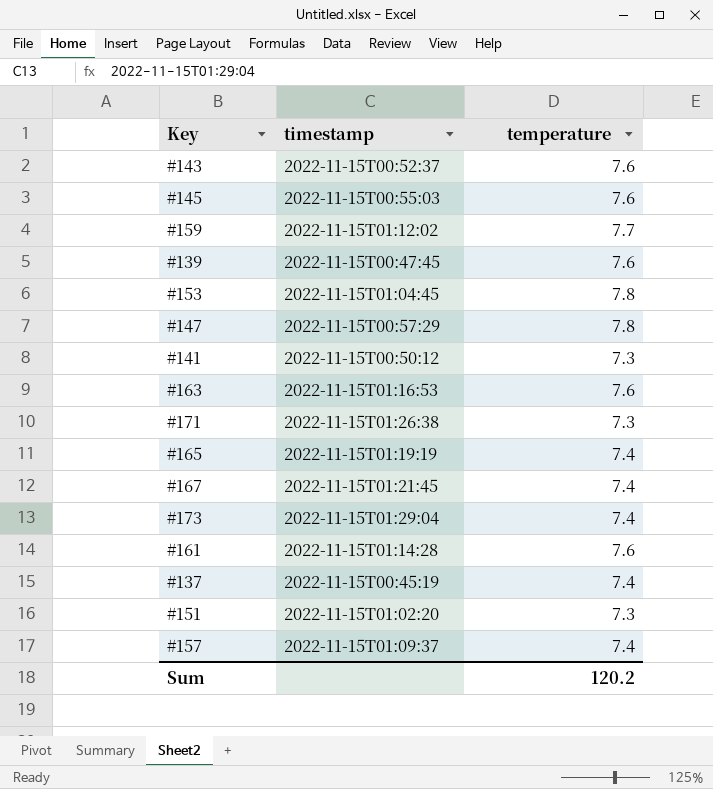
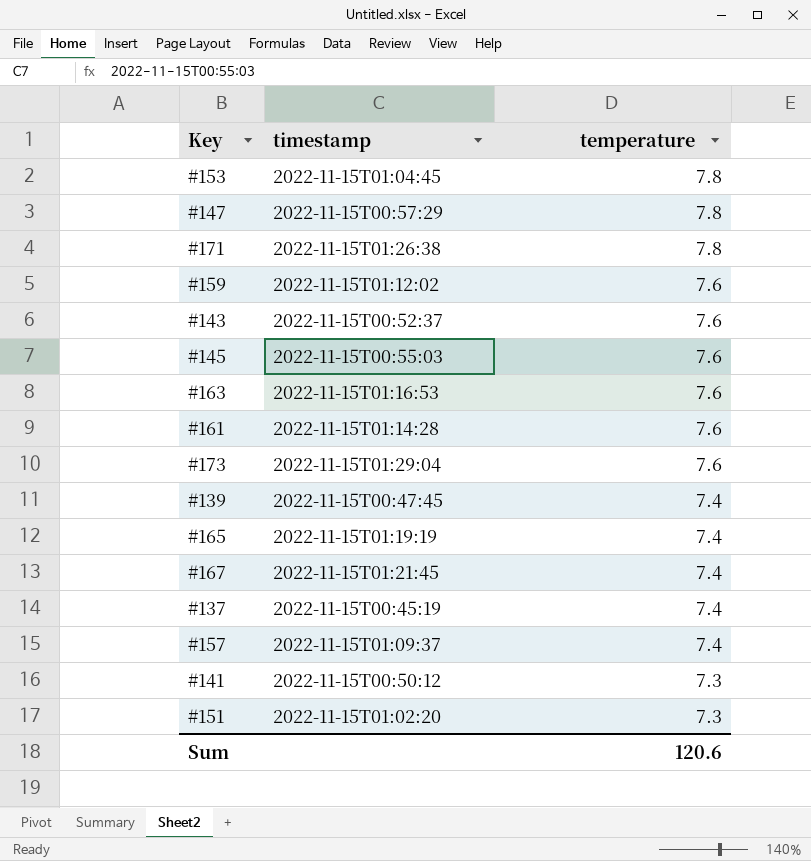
row order: none -> temperature descending
#171 | temperature: 7.3 -> 7.8
#159 | temperature: 7.7 -> 7.6
#173 | temperature: 7.4 -> 7.6
#139 | temperature: 7.6 -> 7.4
Sum | temperature: 120.2 -> 120.6

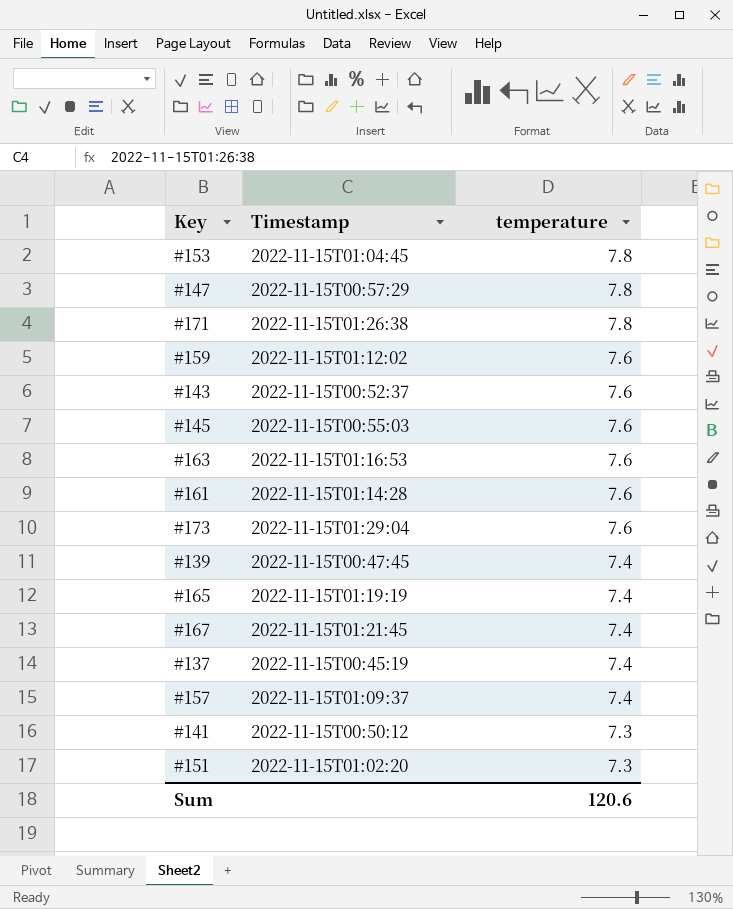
column name: timestamp -> Timestamp

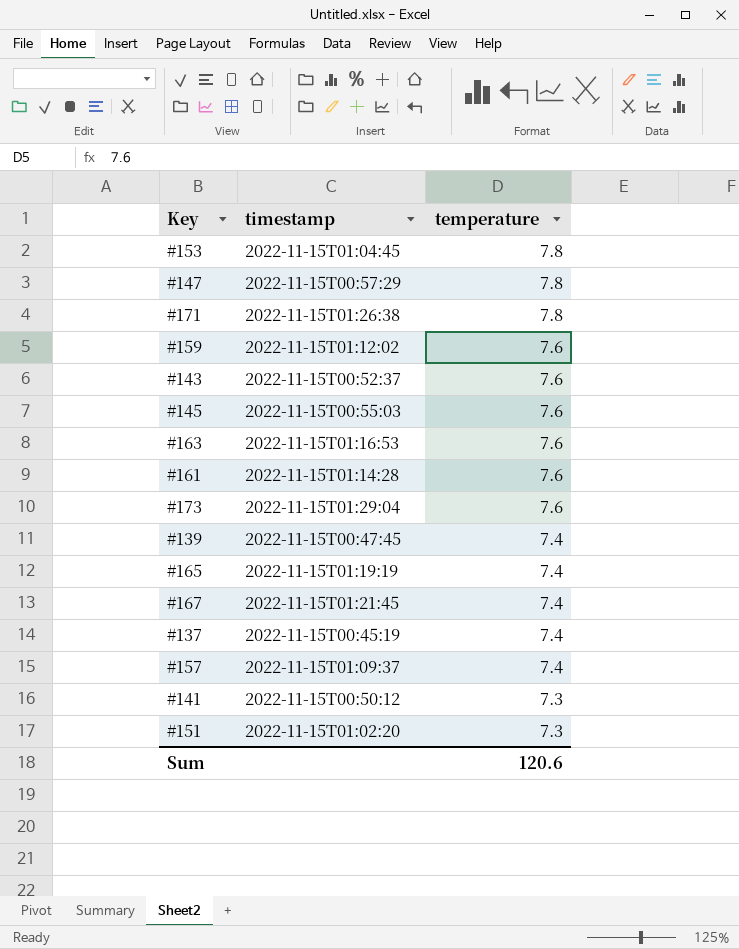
column name: Timestamp -> timestamp

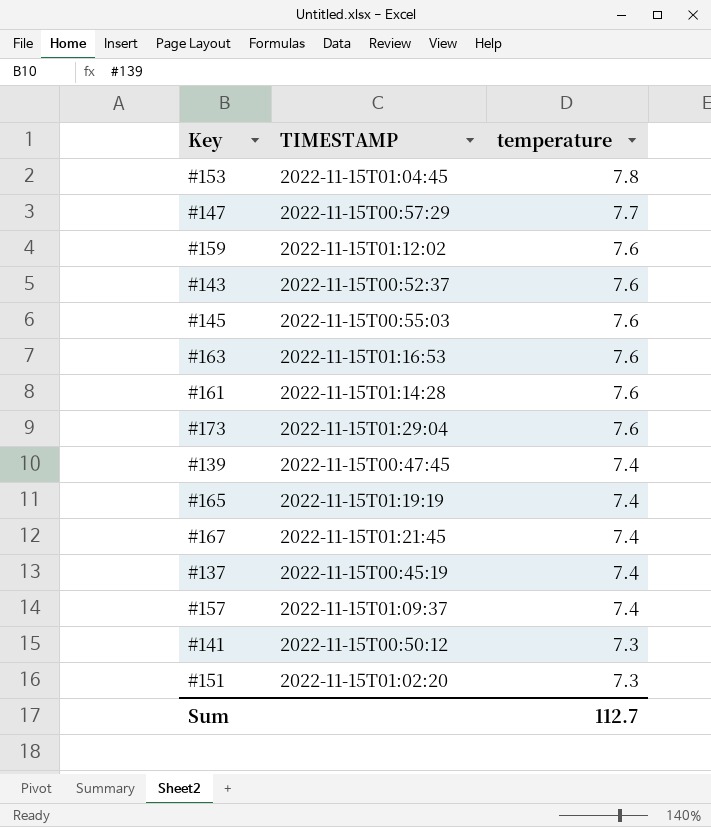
column name: timestamp -> TIMESTAMP
row #171: 2022-11-15T01:26:38 | 7.8 -> none
#147 | temperature: 7.8 -> 7.7
Sum | temperature: 120.6 -> 112.7

